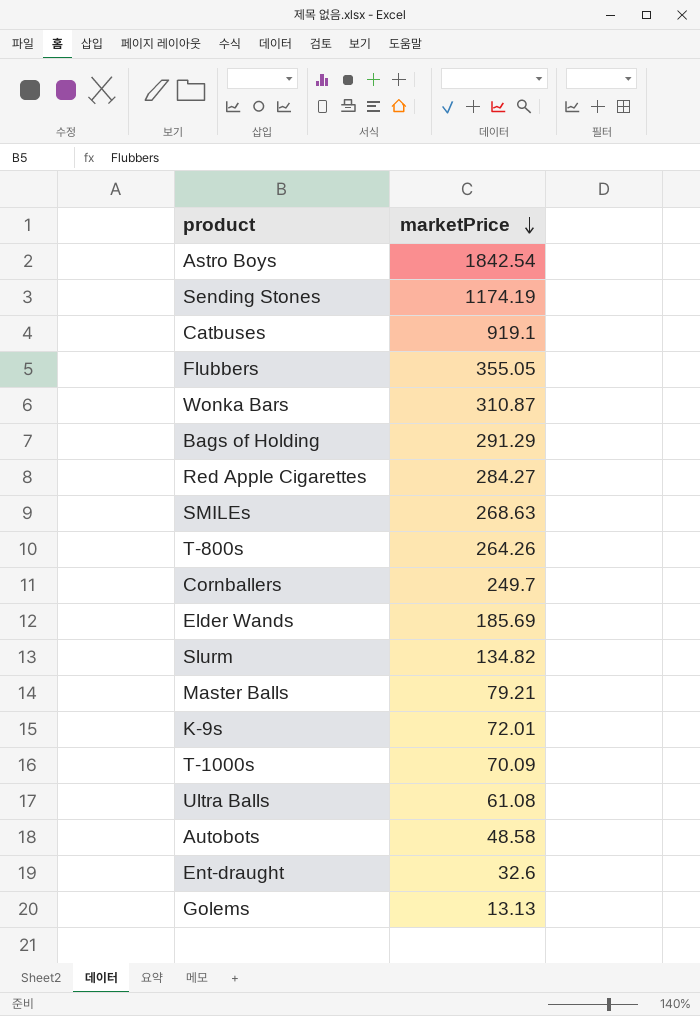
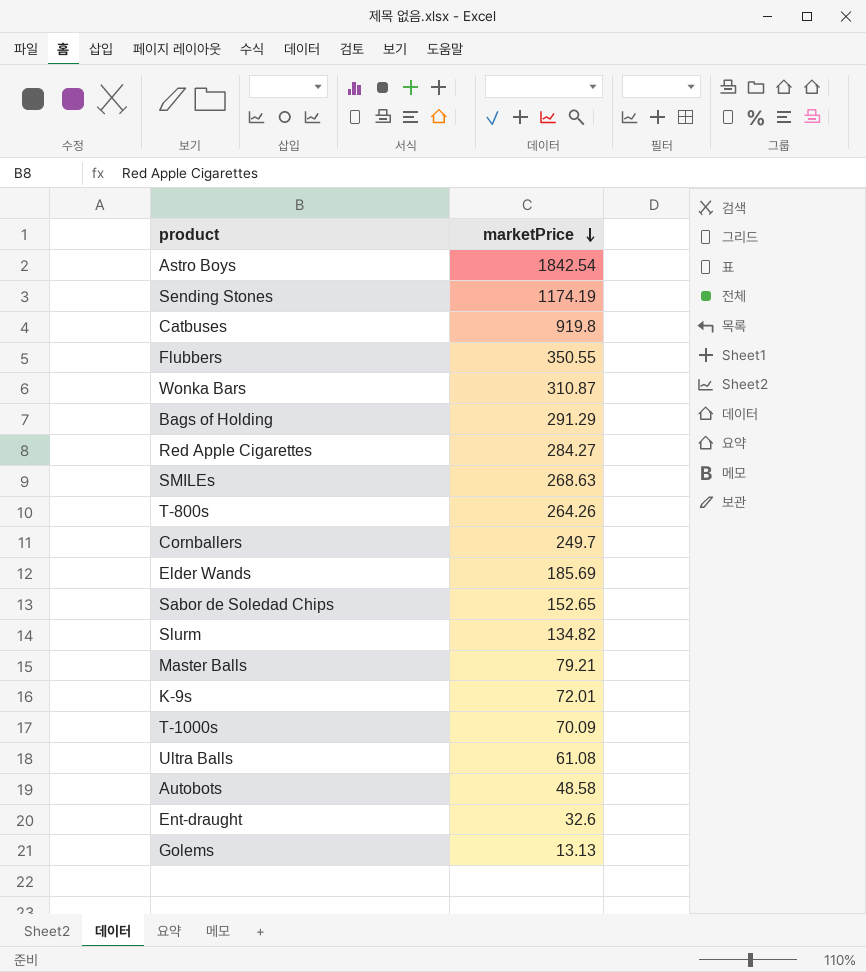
Catbuses | marketPrice: 919.1 -> 919.8
Flubbers | marketPrice: 355.05 -> 350.55
row Sabor de Soledad Chips: none -> 152.65

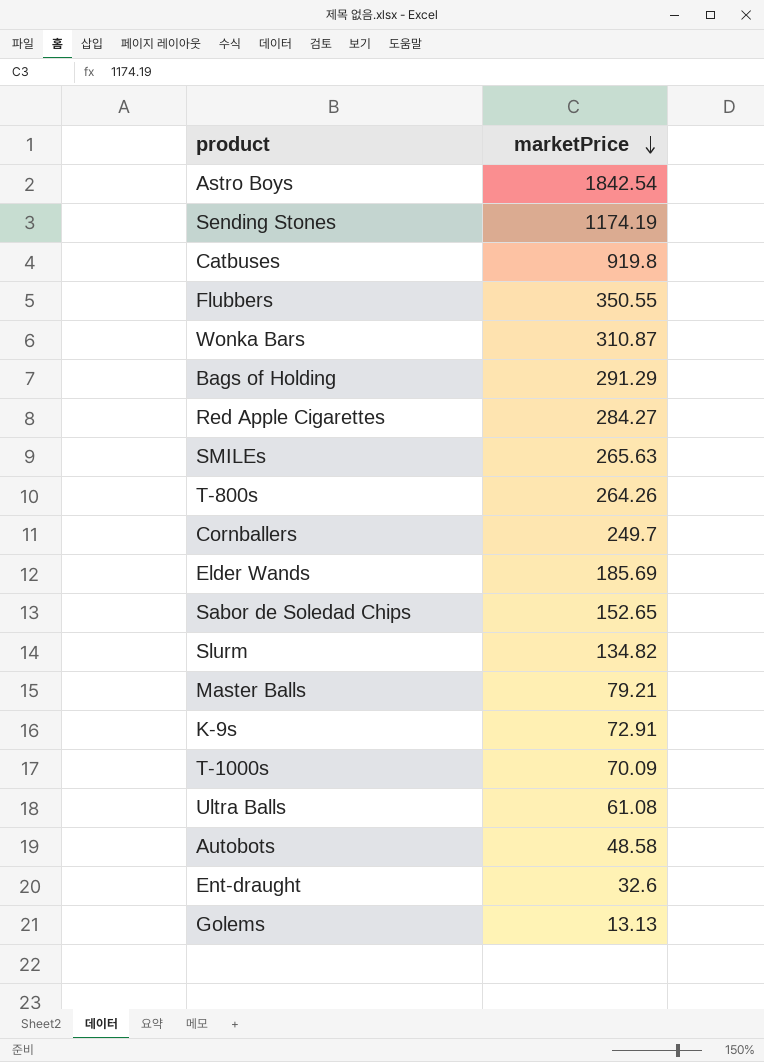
SMILEs | marketPrice: 268.63 -> 265.63
K-9s | marketPrice: 72.01 -> 72.91

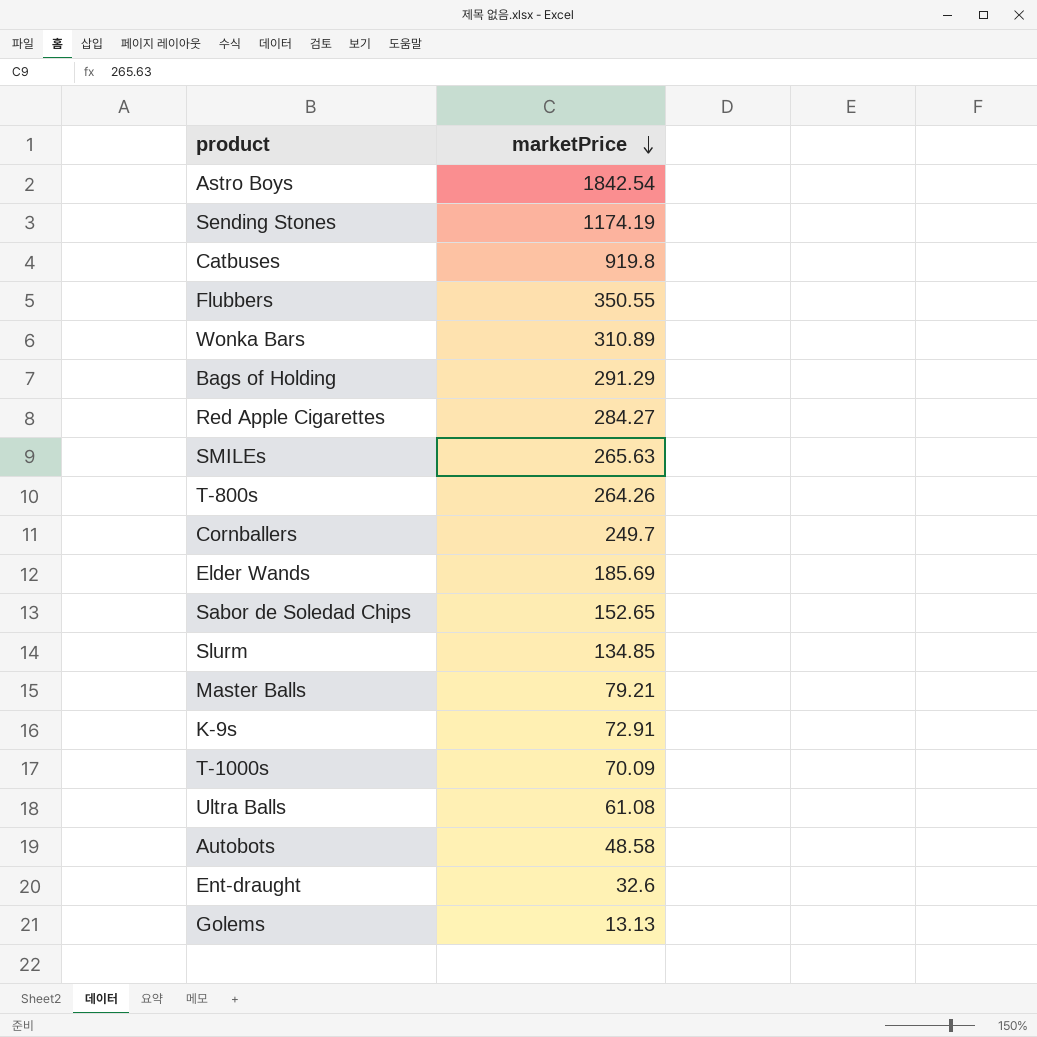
Wonka Bars | marketPrice: 310.87 -> 310.89
Slurm | marketPrice: 134.82 -> 134.85

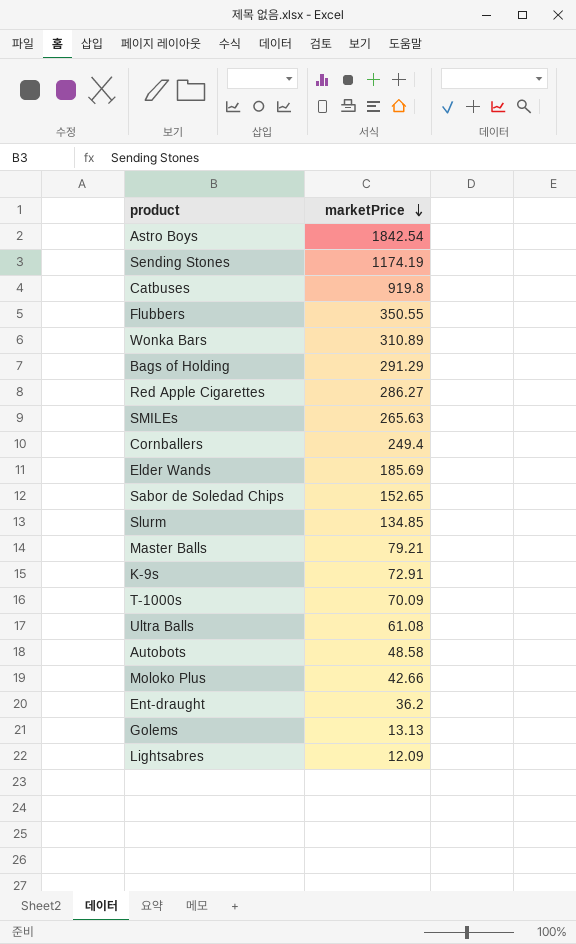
row T-800s: 264.26 -> none
Red Apple Cigarettes | marketPrice: 284.27 -> 286.27
Cornballers | marketPrice: 249.7 -> 249.4
row Moloko Plus: none -> 42.66
Ent-draught | marketPrice: 32.6 -> 36.2
row Lightsabres: none -> 12.09

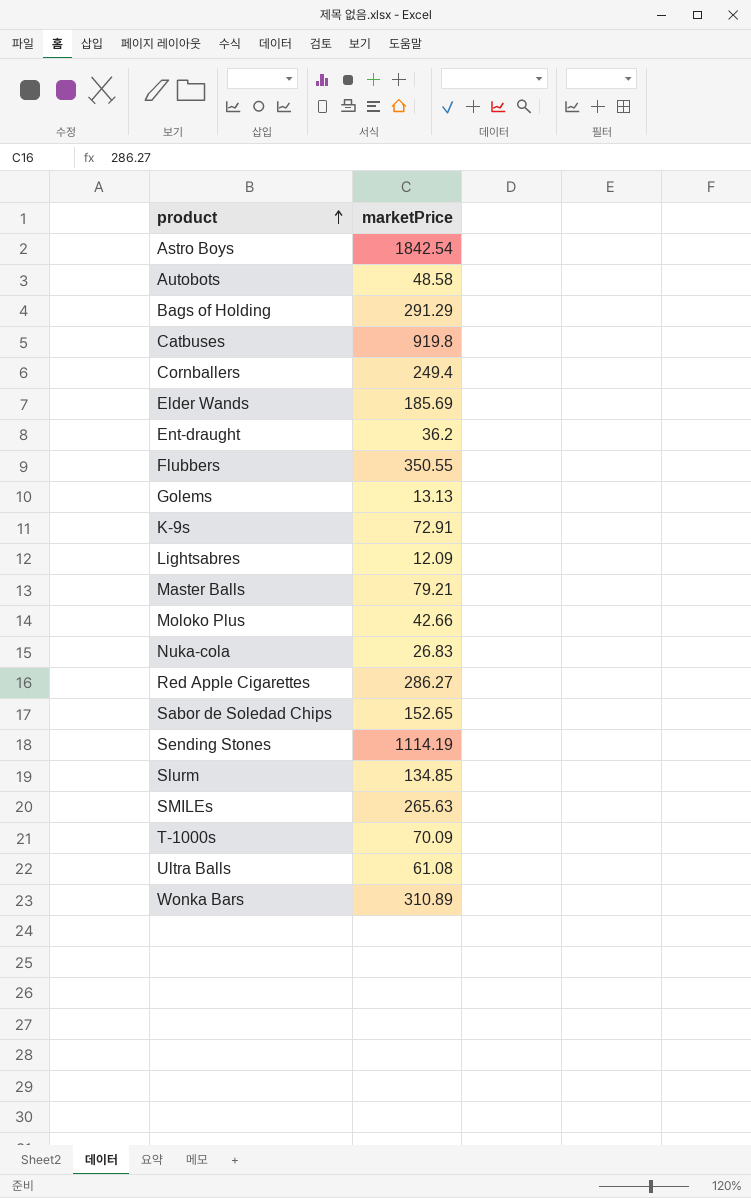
row order: marketPrice descending -> product ascending
row Nuka-cola: none -> 26.83
Sending Stones | marketPrice: 1174.19 -> 1114.19

